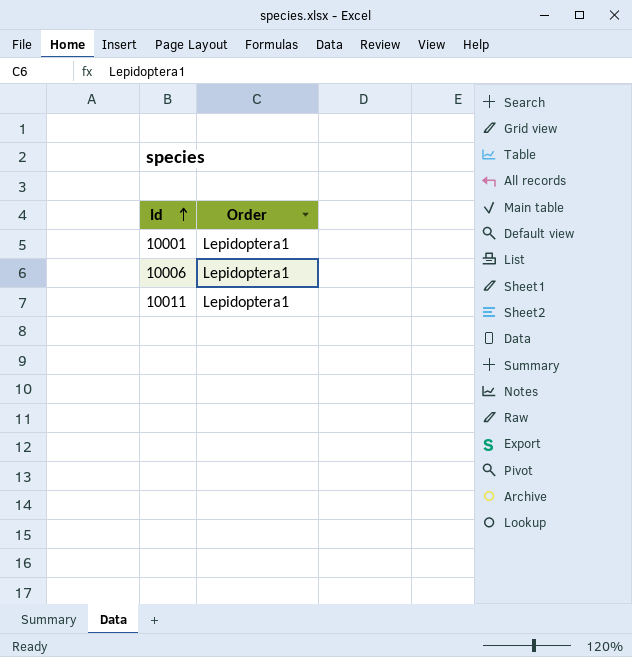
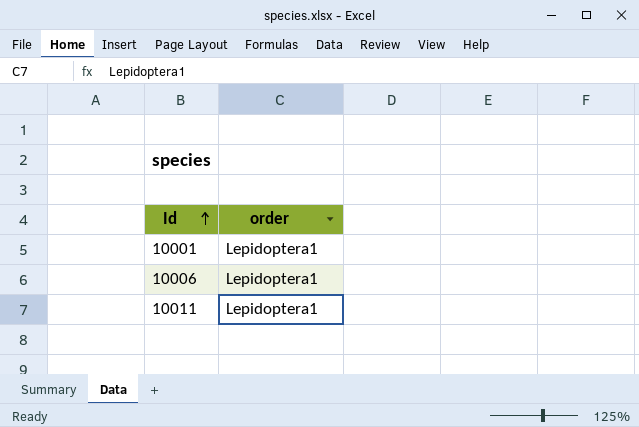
column name: Order -> order

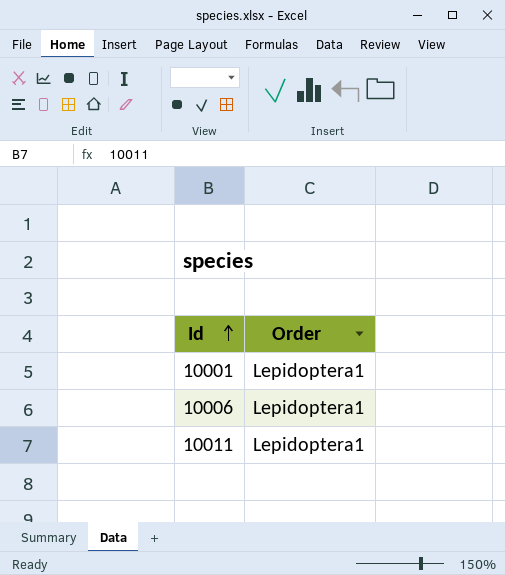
column name: order -> Order

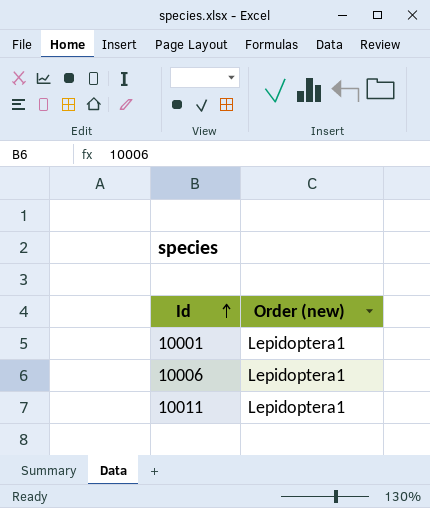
column name: Order -> Order (new)

